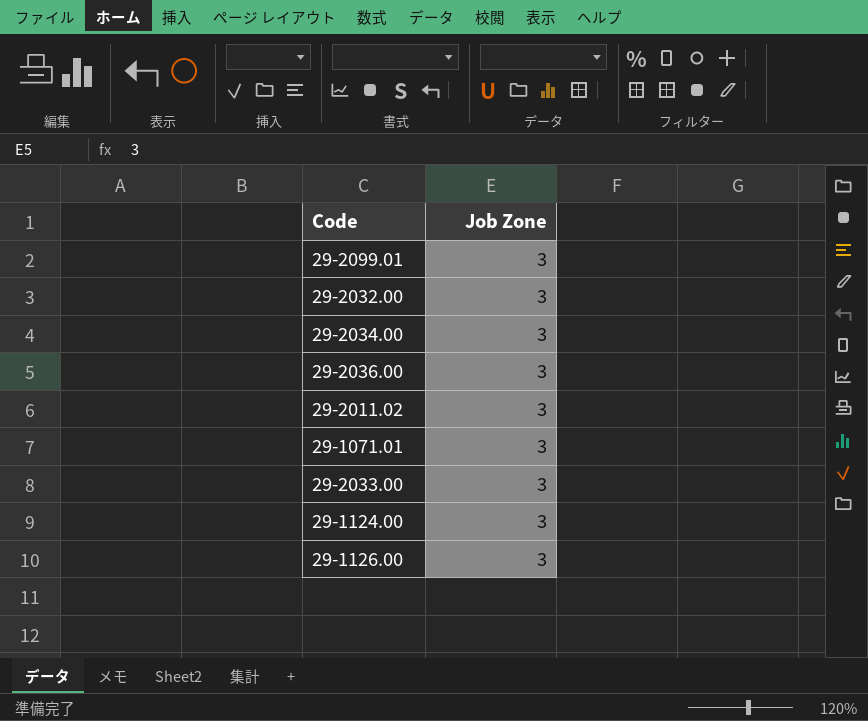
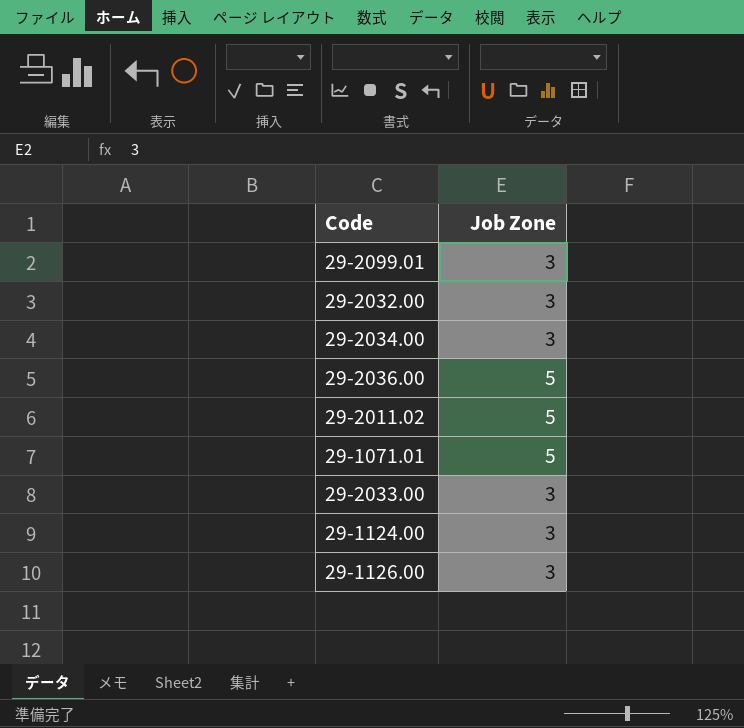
29-2036.00 | Job Zone: 3 -> 5
29-2011.02 | Job Zone: 3 -> 5
29-1071.01 | Job Zone: 3 -> 5

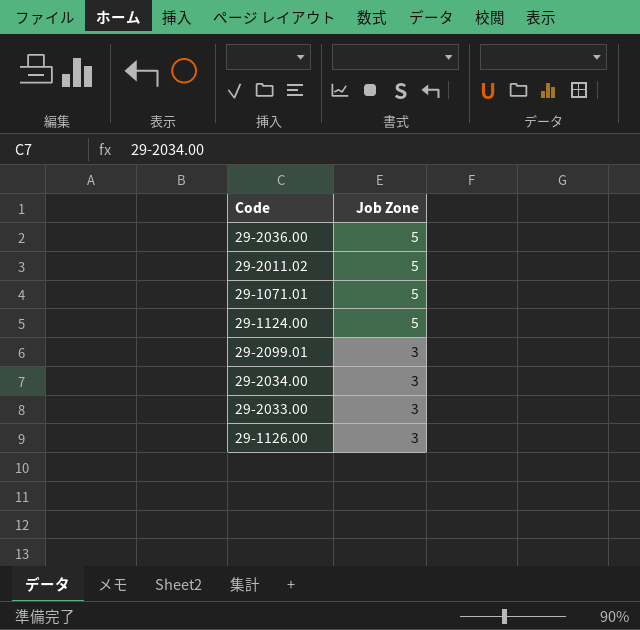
row order: none -> Job Zone descending
row 29-2032.00: 3 -> none
29-1124.00 | Job Zone: 3 -> 5

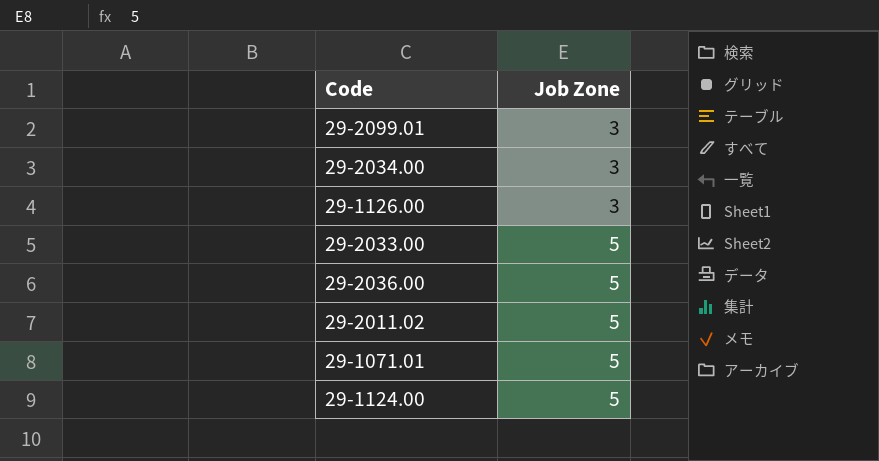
row order: Job Zone descending -> Job Zone ascending
29-2033.00 | Job Zone: 3 -> 5

